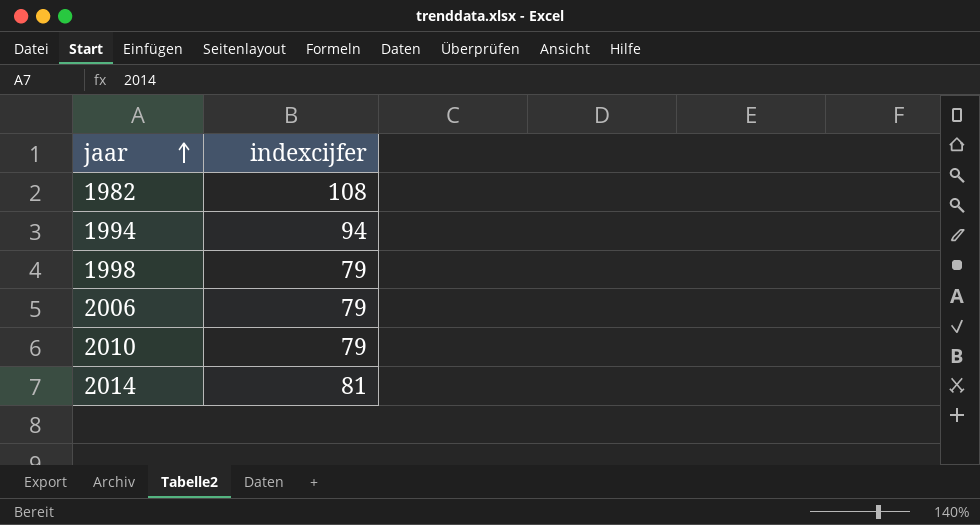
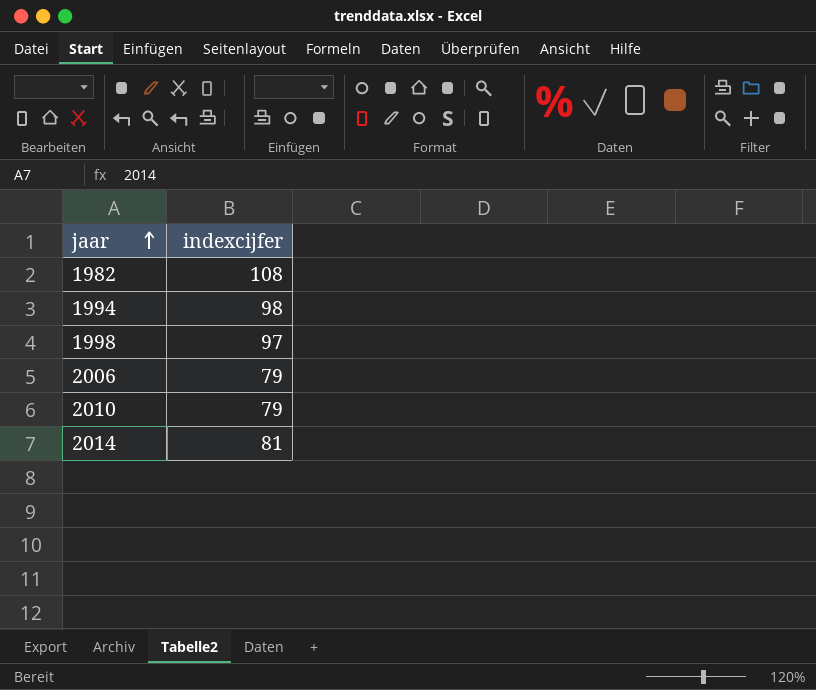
1994 | indexcijfer: 94 -> 98
1998 | indexcijfer: 79 -> 97

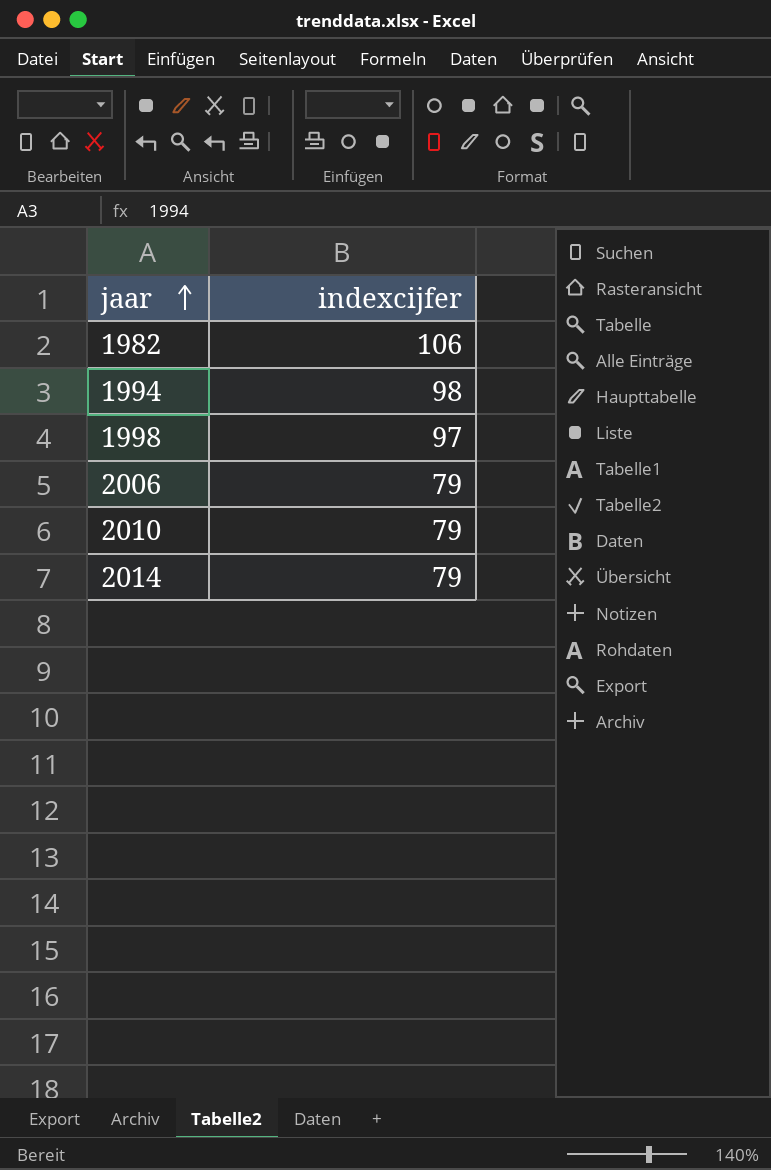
1982 | indexcijfer: 108 -> 106
2014 | indexcijfer: 81 -> 79

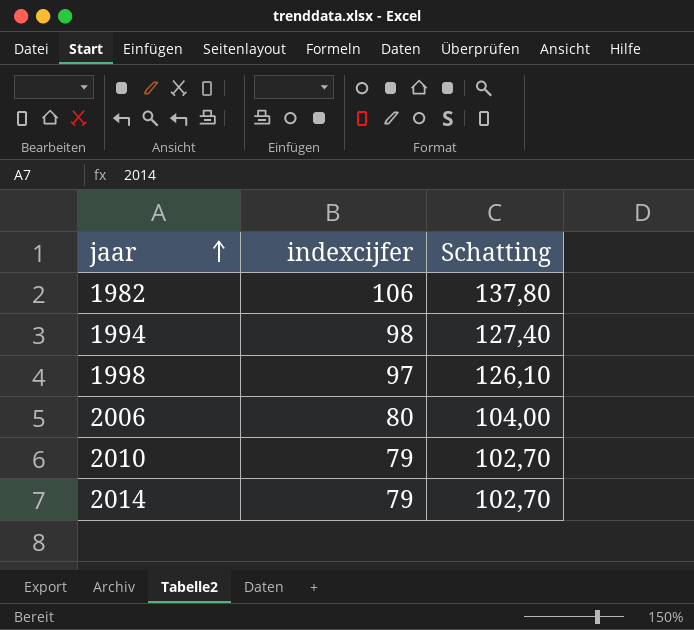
column Schatting | formula: none -> [indexcijfer] * 1,3
2006 | indexcijfer: 79 -> 80

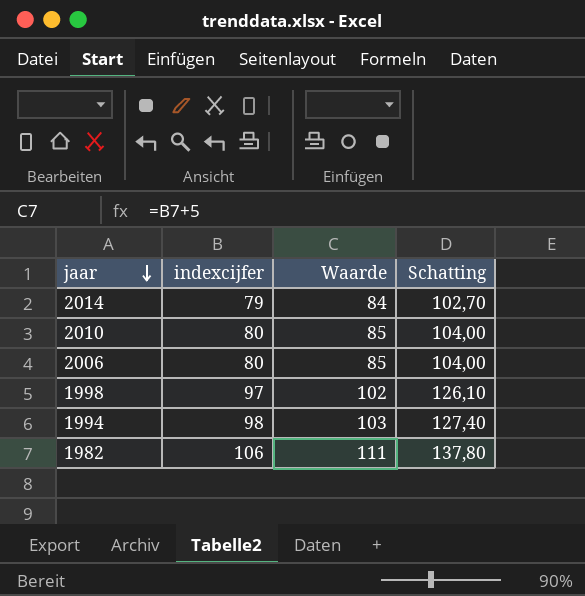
row order: jaar ascending -> jaar descending
column Waarde | formula: none -> [indexcijfer] + 5
2010 | indexcijfer: 79 -> 80
2010 | Schatting: 102,70 -> 104,00

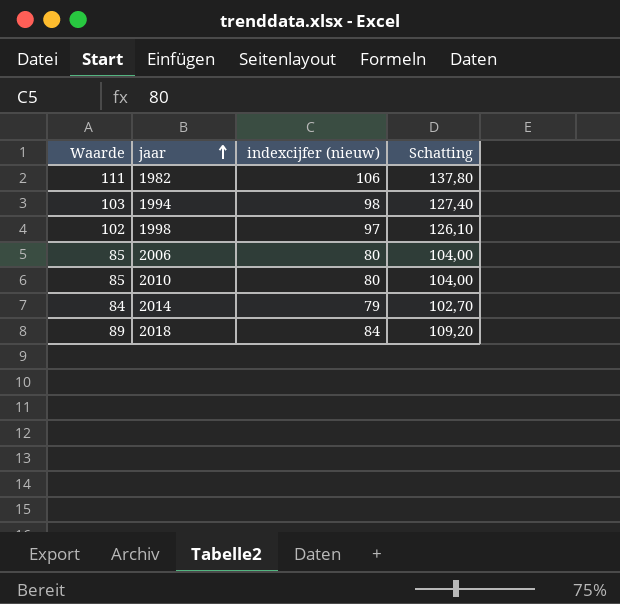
row order: jaar descending -> jaar ascending
column Waarde | position: 3 -> 1
column name: indexcijfer -> indexcijfer (nieuw)
row 2018: none -> 89 | 84 | 109,20

